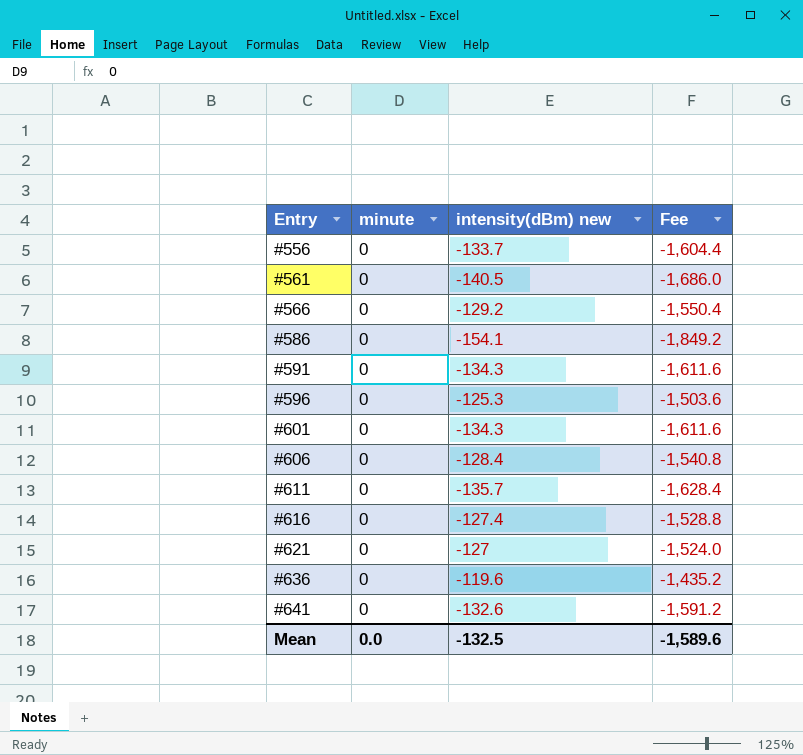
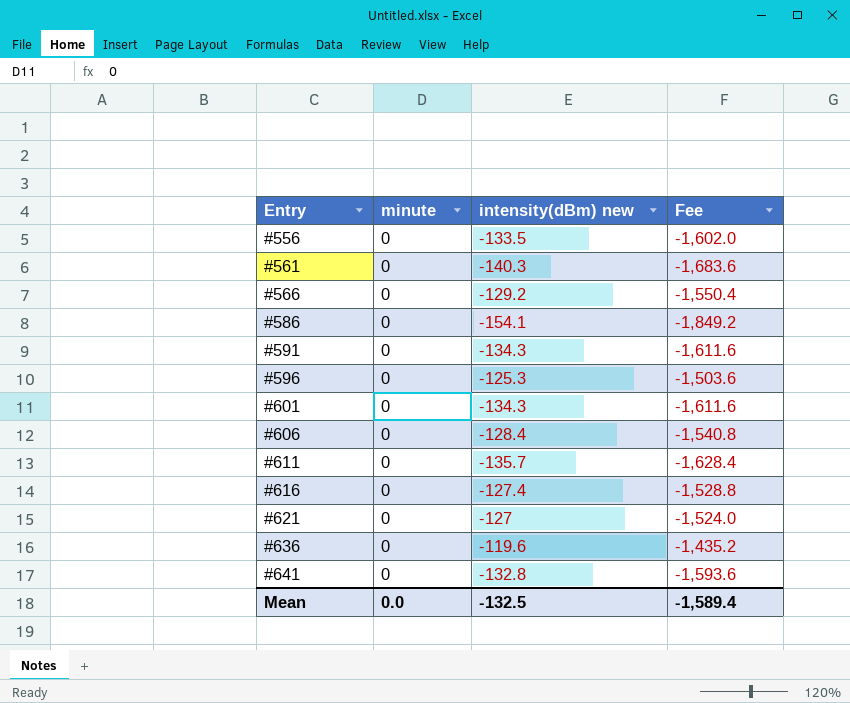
#556 | intensity(dBm) new: -133.7 -> -133.5
#556 | Fee: -1,604.4 -> -1,602.0
#561 | intensity(dBm) new: -140.5 -> -140.3
#561 | Fee: -1,686.0 -> -1,683.6
#641 | intensity(dBm) new: -132.6 -> -132.8
#641 | Fee: -1,591.2 -> -1,593.6
Mean | Fee: -1,589.6 -> -1,589.4

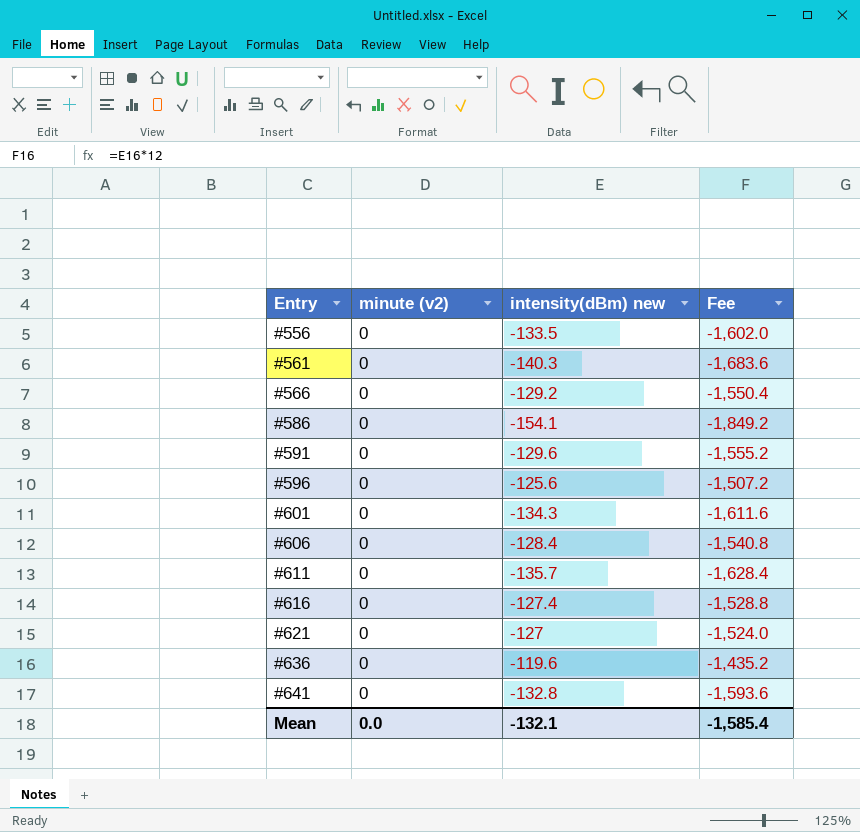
column name: minute -> minute (v2)
#591 | intensity(dBm) new: -134.3 -> -129.6
#591 | Fee: -1,611.6 -> -1,555.2
#596 | intensity(dBm) new: -125.3 -> -125.6
#596 | Fee: -1,503.6 -> -1,507.2
Mean | intensity(dBm) new: -132.5 -> -132.1
Mean | Fee: -1,589.4 -> -1,585.4

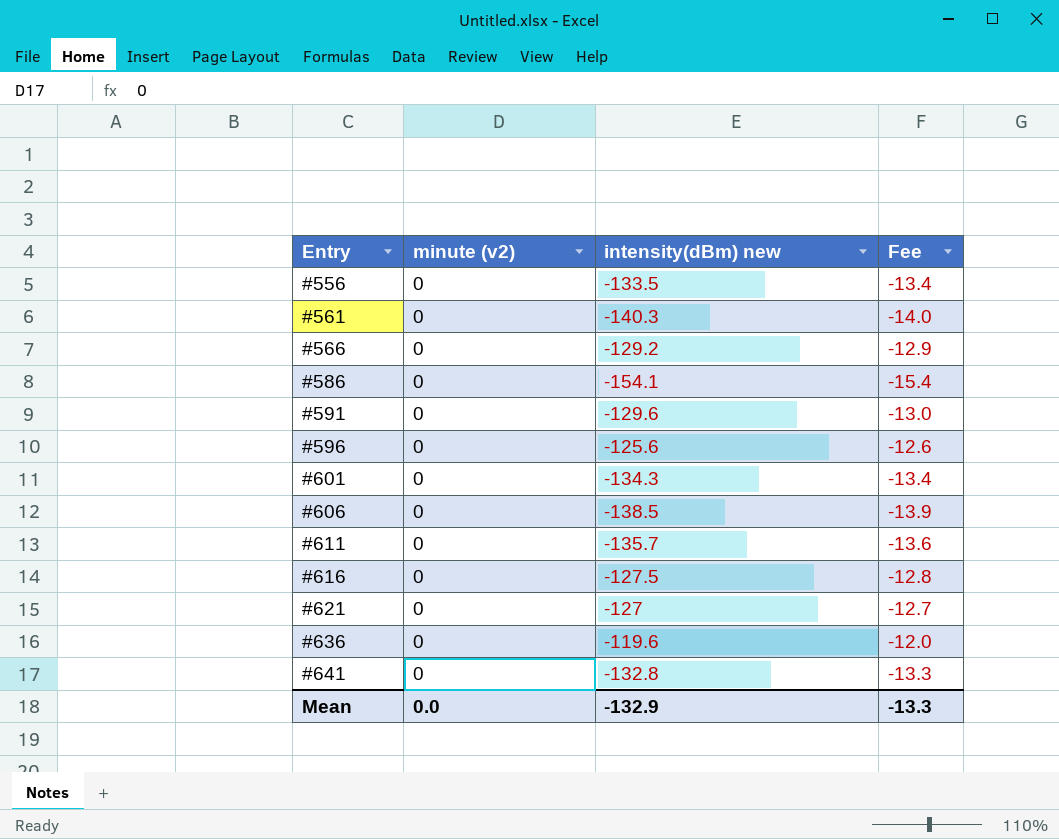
column Fee | formula: [intensity(dBm) new] * 12 -> [intensity(dBm) new] * 0.1
#606 | intensity(dBm) new: -128.4 -> -138.5
#616 | intensity(dBm) new: -127.4 -> -127.5
Mean | intensity(dBm) new: -132.1 -> -132.9
Mean | Fee: -1,585.4 -> -13.3

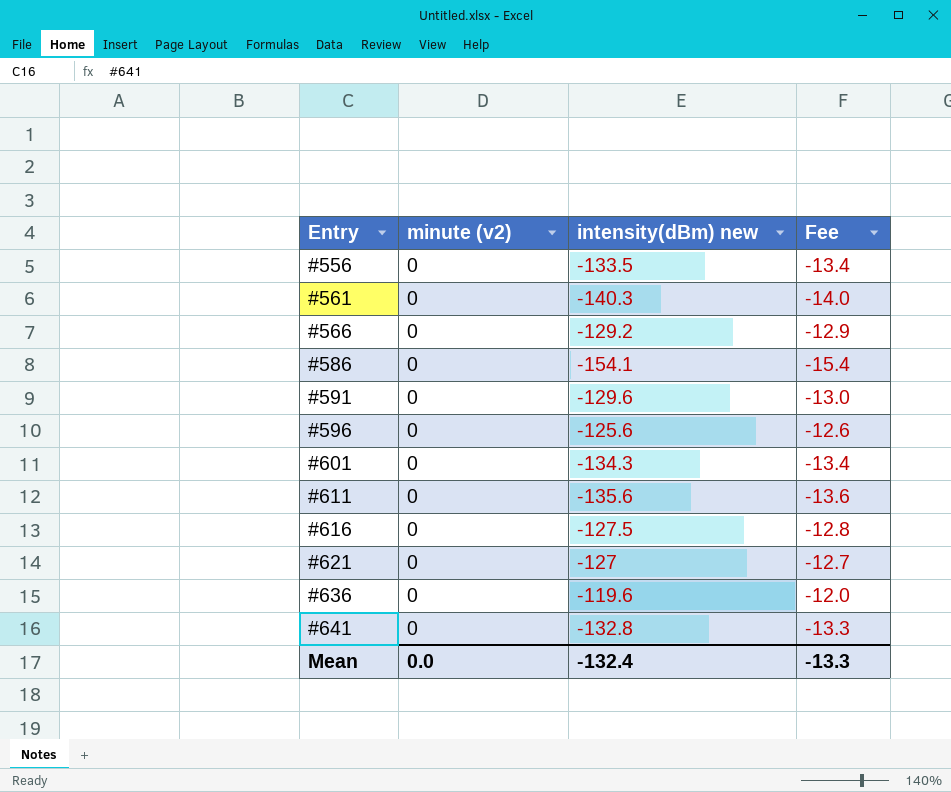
row #606: 0 | -138.5 | -13.9 -> none
#611 | intensity(dBm) new: -135.7 -> -135.6
Mean | intensity(dBm) new: -132.9 -> -132.4

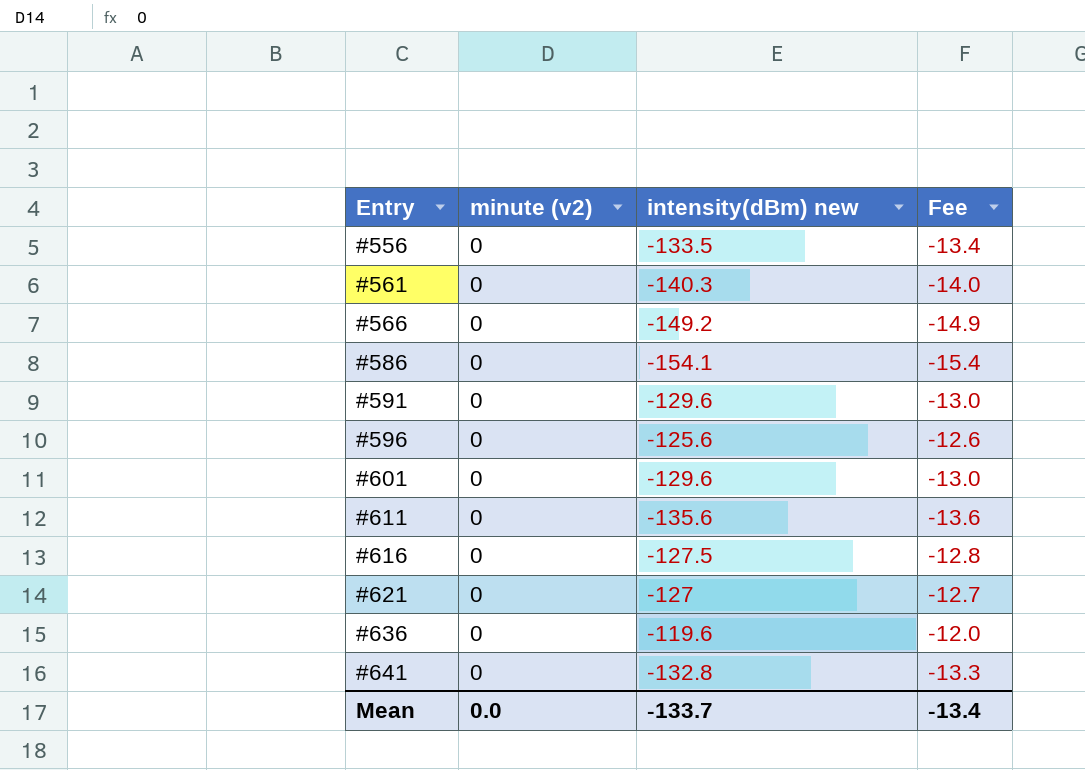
#566 | intensity(dBm) new: -129.2 -> -149.2
#566 | Fee: -12.9 -> -14.9
#601 | intensity(dBm) new: -134.3 -> -129.6
#601 | Fee: -13.4 -> -13.0
Mean | intensity(dBm) new: -132.4 -> -133.7
Mean | Fee: -13.3 -> -13.4

